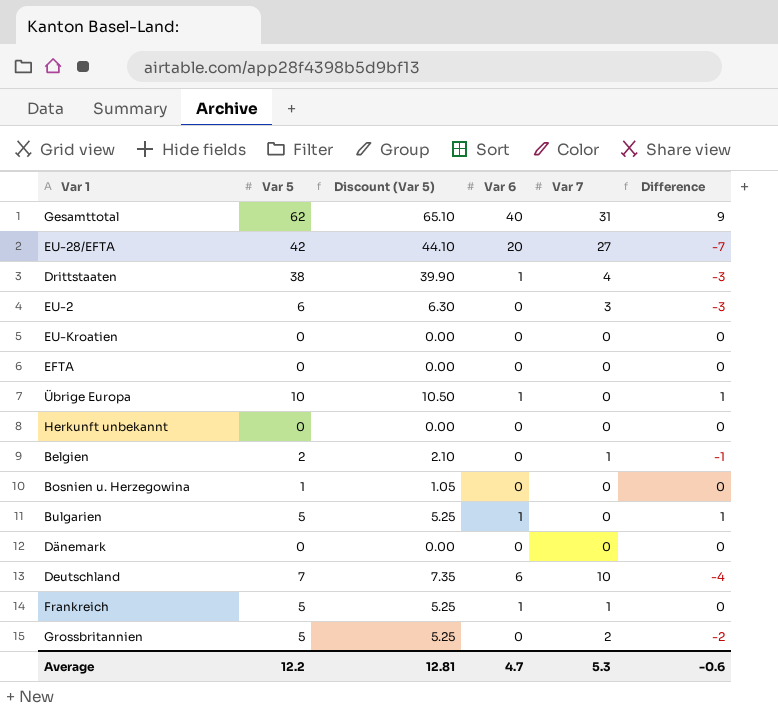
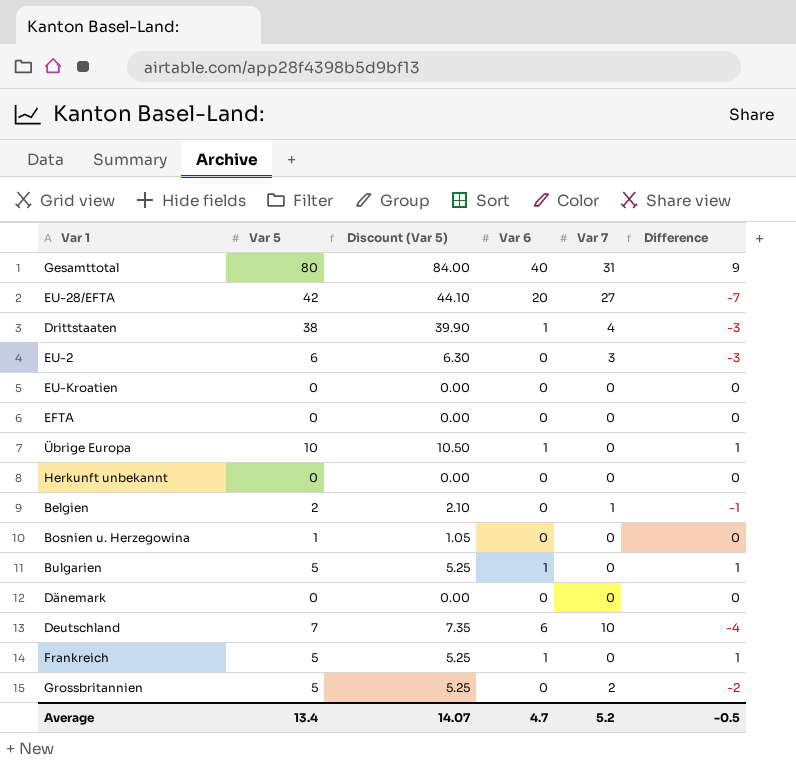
Gesamttotal | Var 5: 62 -> 80
Gesamttotal | Discount (Var 5): 65.10 -> 84.00
Frankreich | Var 7: 1 -> 0
Frankreich | Difference: 0 -> 1
Average | Var 5: 12.2 -> 13.4
Average | Discount (Var 5): 12.81 -> 14.07
Average | Var 7: 5.3 -> 5.2
Average | Difference: -0.6 -> -0.5

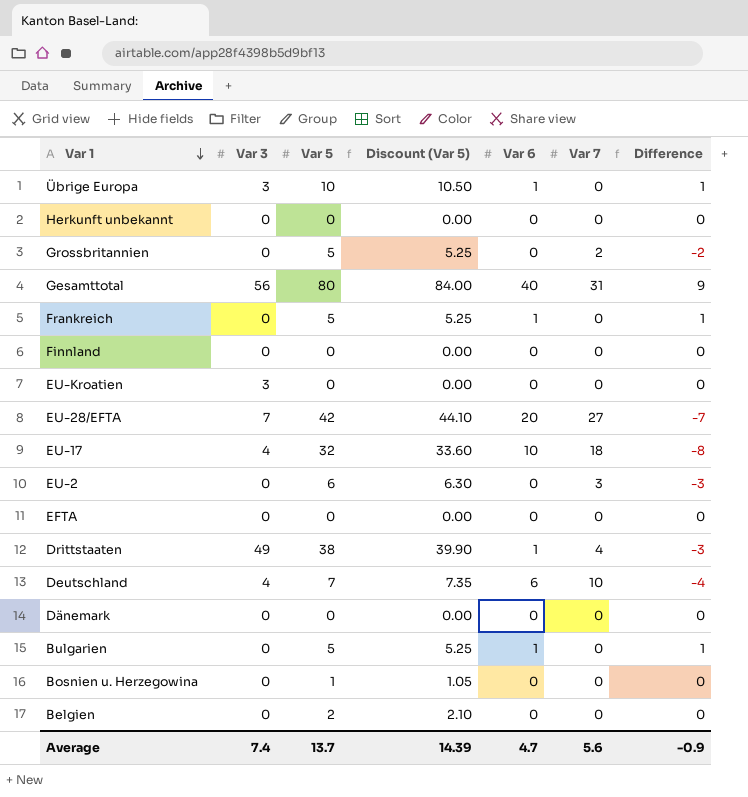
row order: none -> Var 1 descending
column Var 3 | position: none -> 2
row Finnland: none -> 0 | 0 | 0.00 | 0 | 0 | 0
row EU-17: none -> 4 | 32 | 33.60 | 10 | 18 | -8
Belgien | Var 7: 1 -> 0
Belgien | Difference: -1 -> 0
Average | Var 5: 13.4 -> 13.7
Average | Discount (Var 5): 14.07 -> 14.39
Average | Var 7: 5.2 -> 5.6
Average | Difference: -0.5 -> -0.9

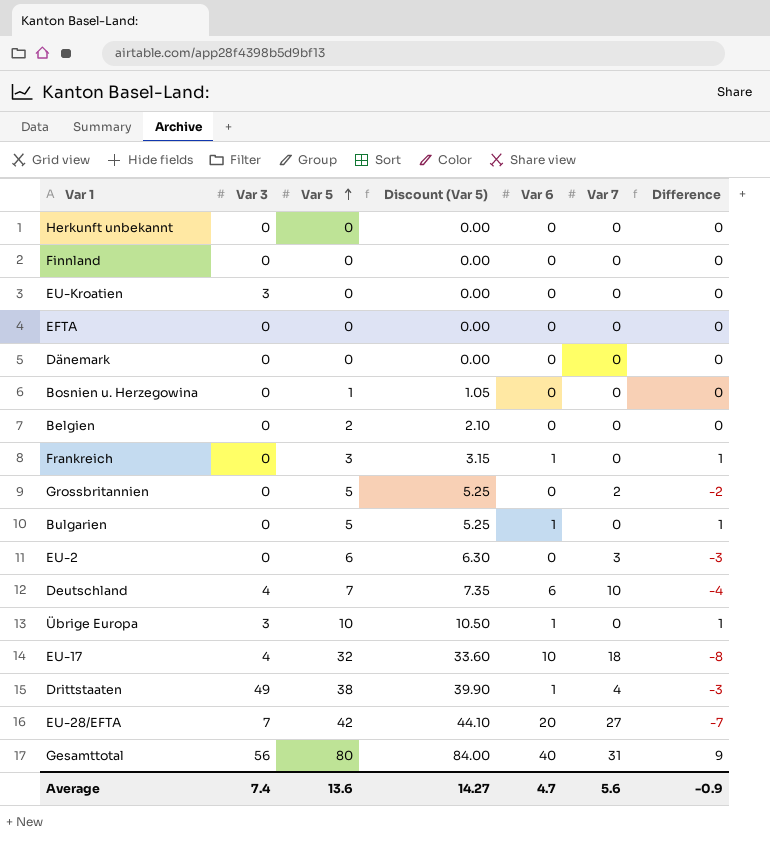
row order: Var 1 descending -> Var 5 ascending
Frankreich | Var 5: 5 -> 3
Frankreich | Discount (Var 5): 5.25 -> 3.15
Average | Var 5: 13.7 -> 13.6
Average | Discount (Var 5): 14.39 -> 14.27

